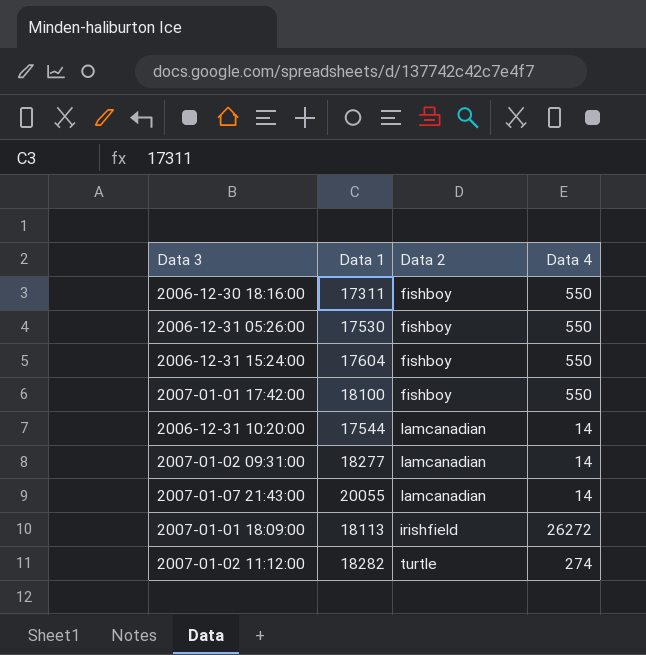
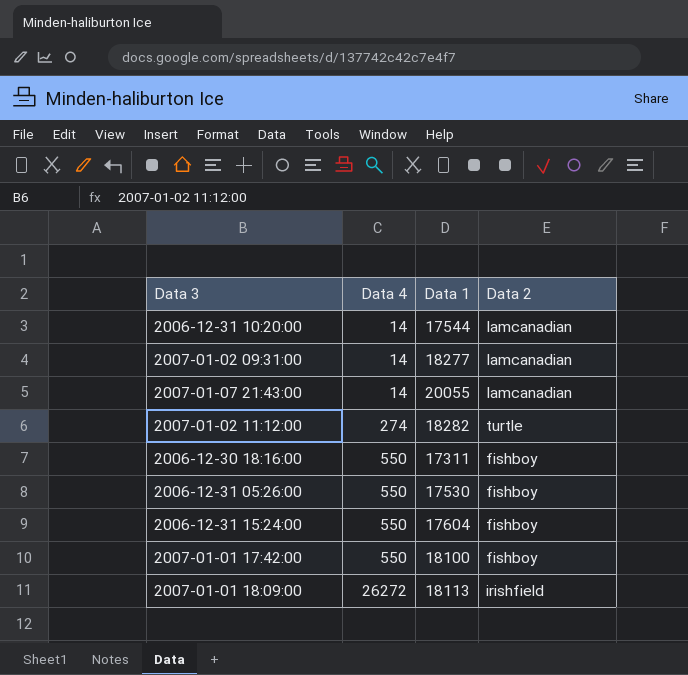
row order: Data 2 ascending -> Data 4 ascending
column Data 4 | position: 4 -> 2

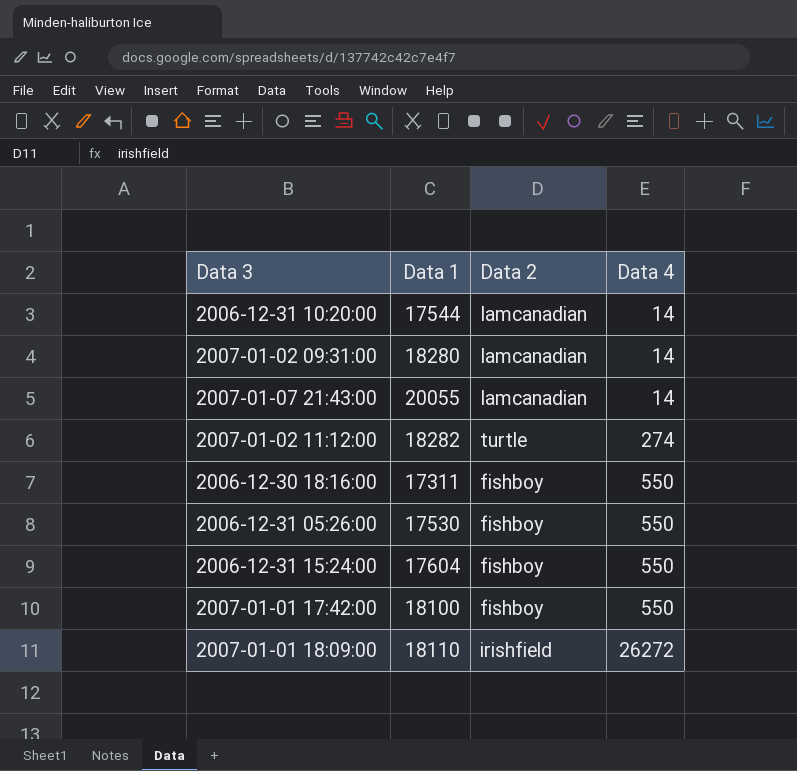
column Data 4 | position: 2 -> 4
2007-01-02 09:31:00 | Data 1: 18277 -> 18280
2007-01-01 18:09:00 | Data 1: 18113 -> 18110

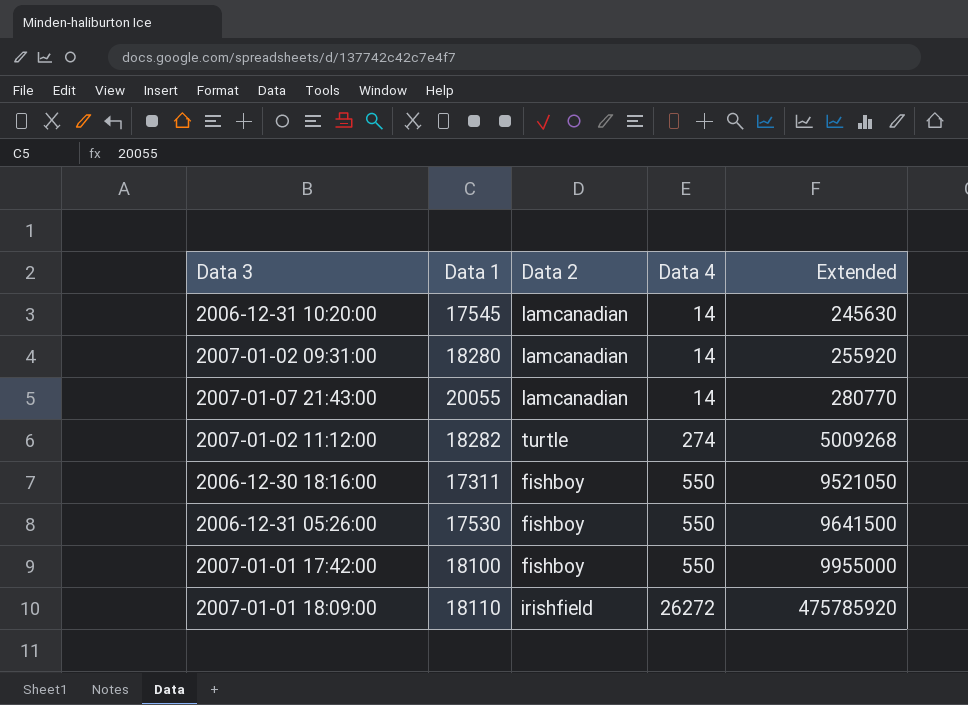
column Extended | formula: none -> [Data 1] * [Data 4]
row 2006-12-31 15:24:00: 17604 | fishboy | 550 -> none
2006-12-31 10:20:00 | Data 1: 17544 -> 17545

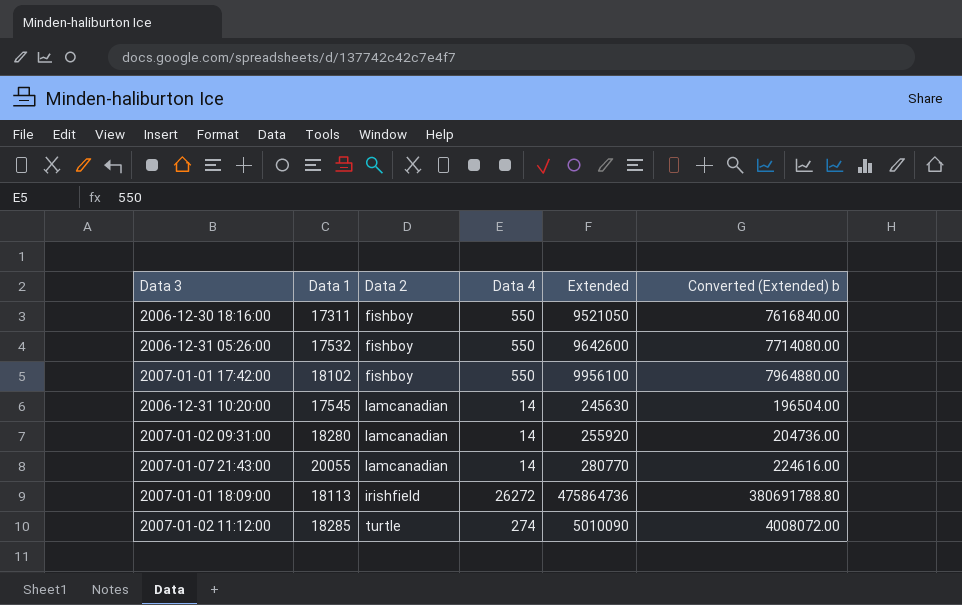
row order: Data 4 ascending -> Data 2 ascending
column Converted (Extended) b | formula: none -> [Extended] * 0.8
2006-12-31 05:26:00 | Data 1: 17530 -> 17532
2006-12-31 05:26:00 | Extended: 9641500 -> 9642600
2007-01-01 17:42:00 | Data 1: 18100 -> 18102
2007-01-01 17:42:00 | Extended: 9955000 -> 9956100
2007-01-01 18:09:00 | Data 1: 18110 -> 18113
2007-01-01 18:09:00 | Extended: 475785920 -> 475864736
2007-01-02 11:12:00 | Data 1: 18282 -> 18285
2007-01-02 11:12:00 | Extended: 5009268 -> 5010090

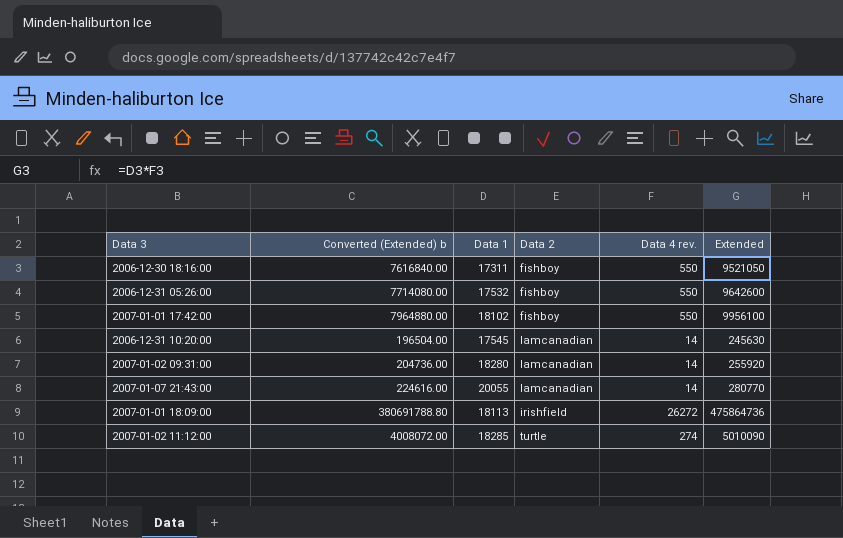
column Converted (Extended) b | position: 6 -> 2
column name: Data 4 -> Data 4 rev.

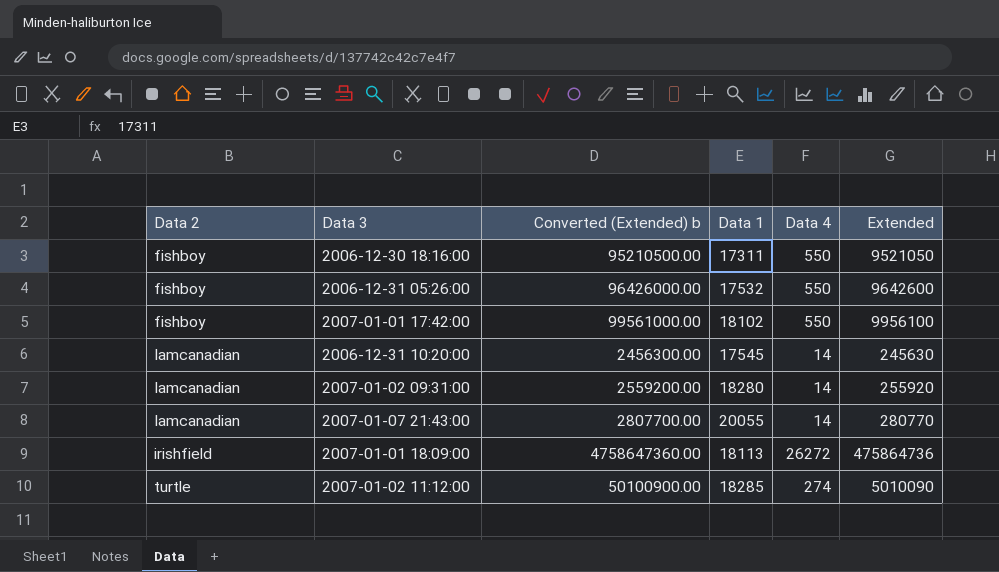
column Data 2 | position: 4 -> 1
column Converted (Extended) b | formula: [Extended] * 0.8 -> [Extended] * 10
column name: Data 4 rev. -> Data 4

